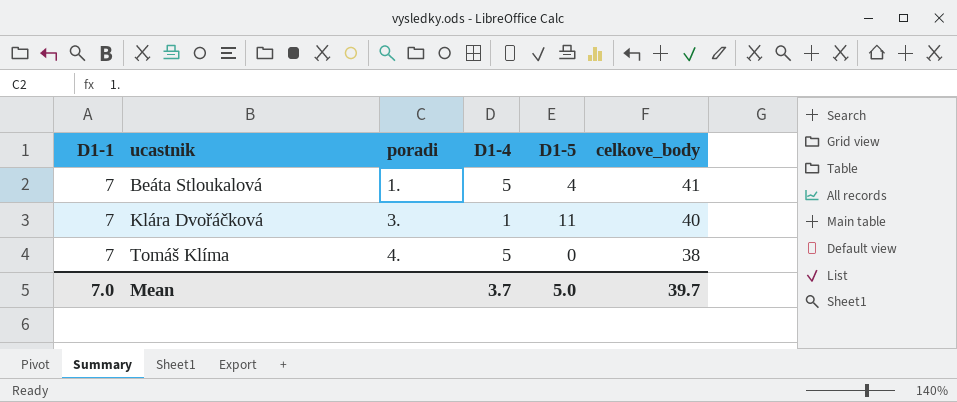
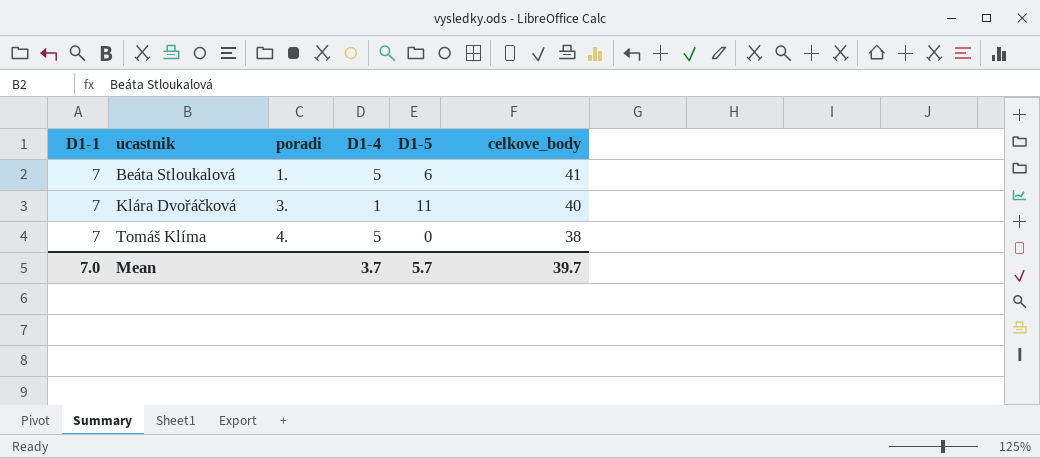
Beáta Stloukalová | D1-5: 4 -> 6
Mean | D1-5: 5.0 -> 5.7

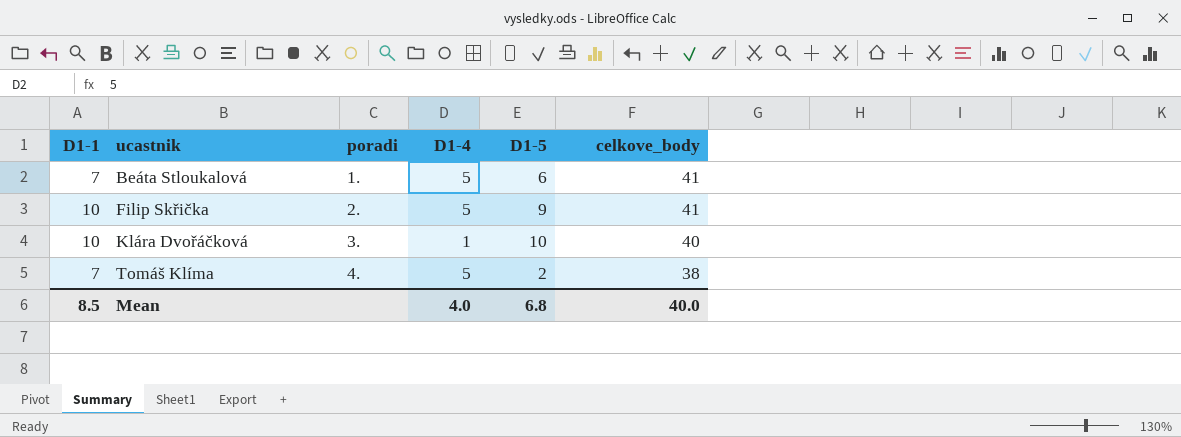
row Filip Skřička: none -> 10 | 2. | 5 | 9 | 41
Klára Dvořáčková | D1-1: 7 -> 10
Klára Dvořáčková | D1-5: 11 -> 10
Tomáš Klíma | D1-5: 0 -> 2
Mean | D1-1: 7.0 -> 8.5
Mean | D1-4: 3.7 -> 4.0
Mean | D1-5: 5.7 -> 6.8
Mean | celkove_body: 39.7 -> 40.0

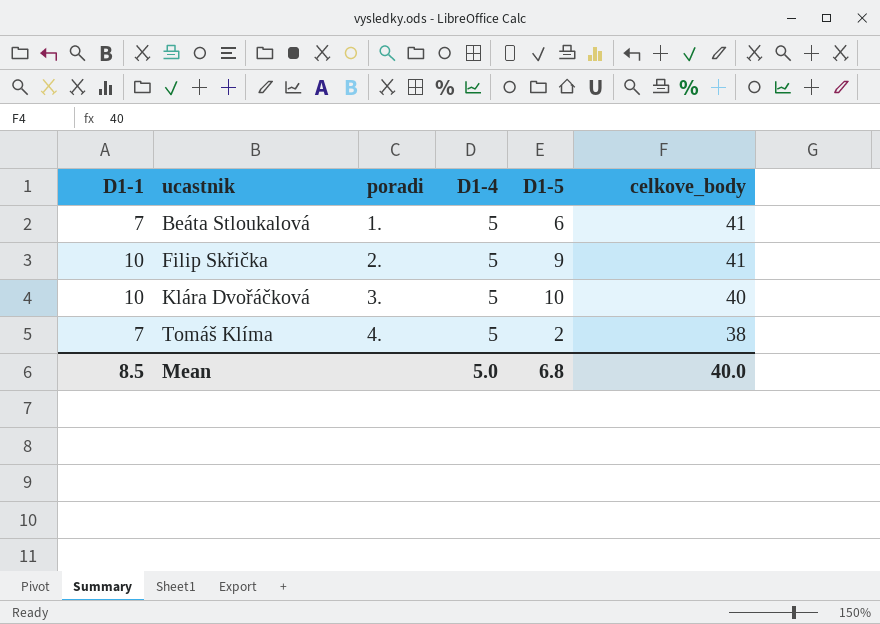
Klára Dvořáčková | D1-4: 1 -> 5
Mean | D1-4: 4.0 -> 5.0

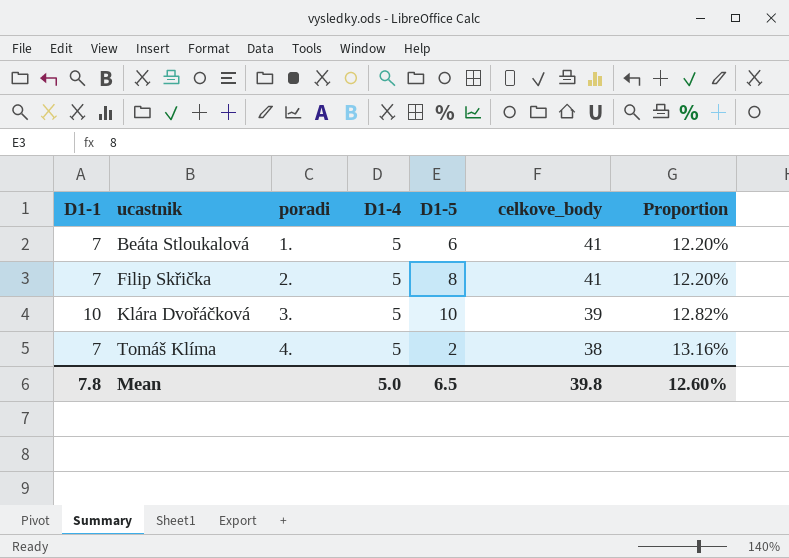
column Proportion | formula: none -> [D1-4] / [celkove_body]
Filip Skřička | D1-1: 10 -> 7
Filip Skřička | D1-5: 9 -> 8
Klára Dvořáčková | celkove_body: 40 -> 39
Mean | D1-1: 8.5 -> 7.8
Mean | D1-5: 6.8 -> 6.5
Mean | celkove_body: 40.0 -> 39.8

